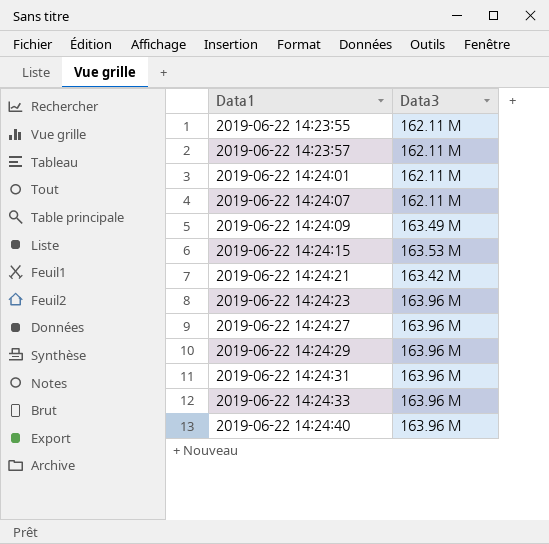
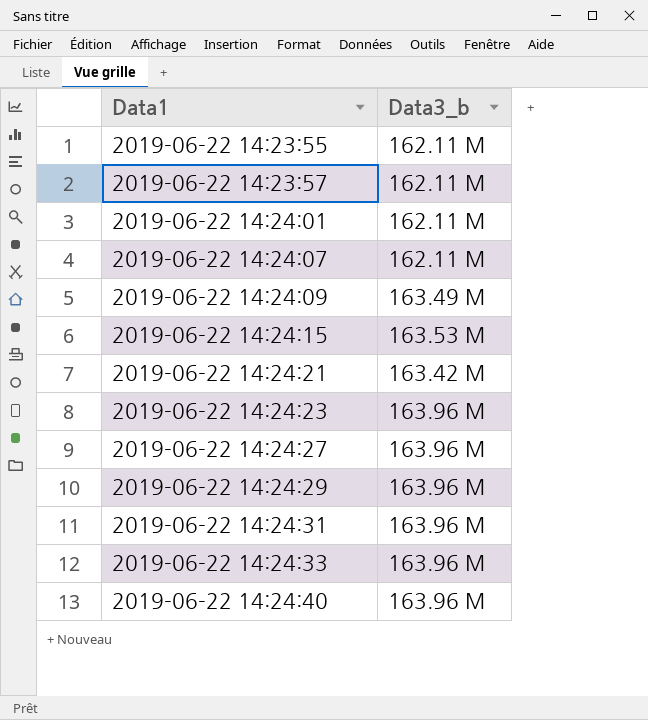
column name: Data3 -> Data3_b

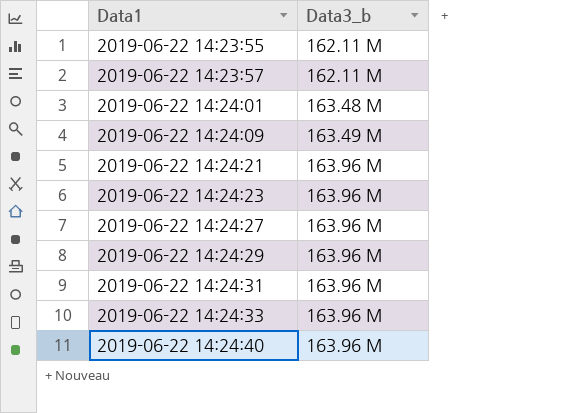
row 2019-06-22 14:24:07: 162.11 M -> none
row 2019-06-22 14:24:15: 163.53 M -> none
2019-06-22 14:24:01 | Data3_b: 162.11 M -> 163.48 M
2019-06-22 14:24:21 | Data3_b: 163.42 M -> 163.96 M

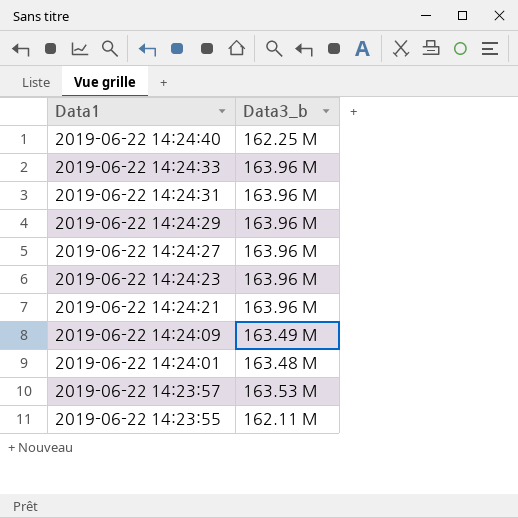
row order: Data1 ascending -> Data1 descending
2019-06-22 14:24:40 | Data3_b: 163.96 M -> 162.25 M
2019-06-22 14:23:57 | Data3_b: 162.11 M -> 163.53 M

